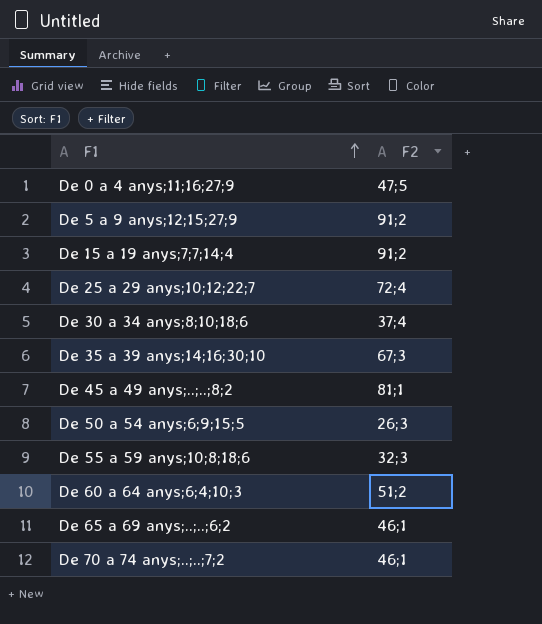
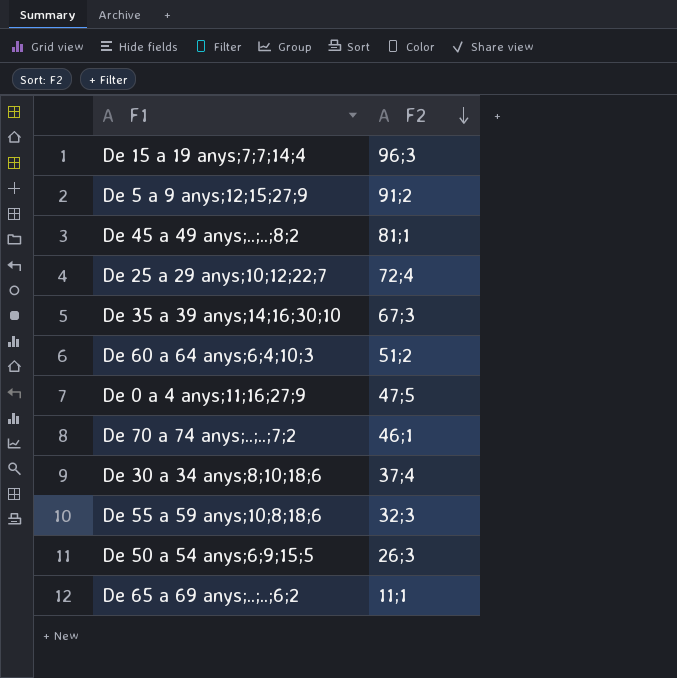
row order: F1 ascending -> F2 descending
De 15 a 19 anys;7;7;14;4 | F2: 91;2 -> 96;3
De 65 a 69 anys;..;..;6;2 | F2: 46;1 -> 11;1

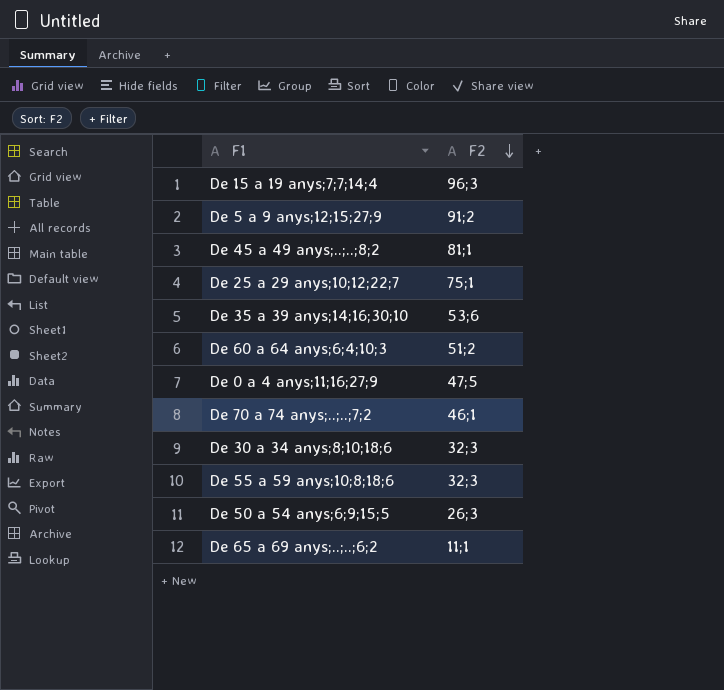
De 25 a 29 anys;10;12;22;7 | F2: 72;4 -> 75;1
De 35 a 39 anys;14;16;30;10 | F2: 67;3 -> 53;6
De 30 a 34 anys;8;10;18;6 | F2: 37;4 -> 32;3

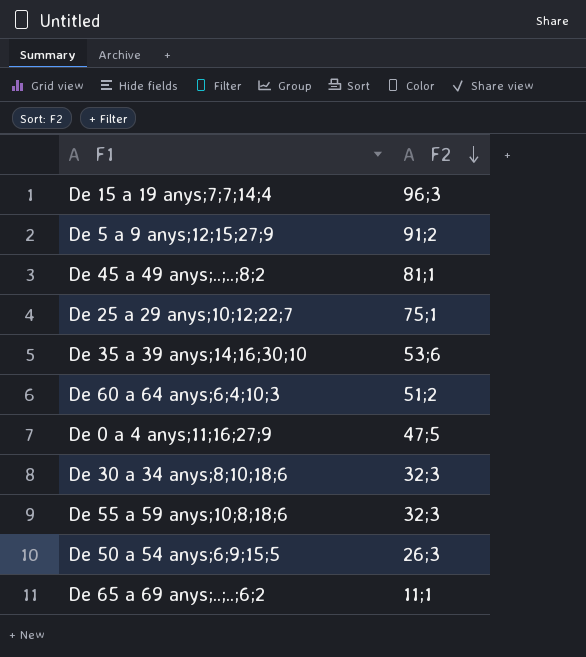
row De 70 a 74 anys;..;..;7;2: 46;1 -> none

